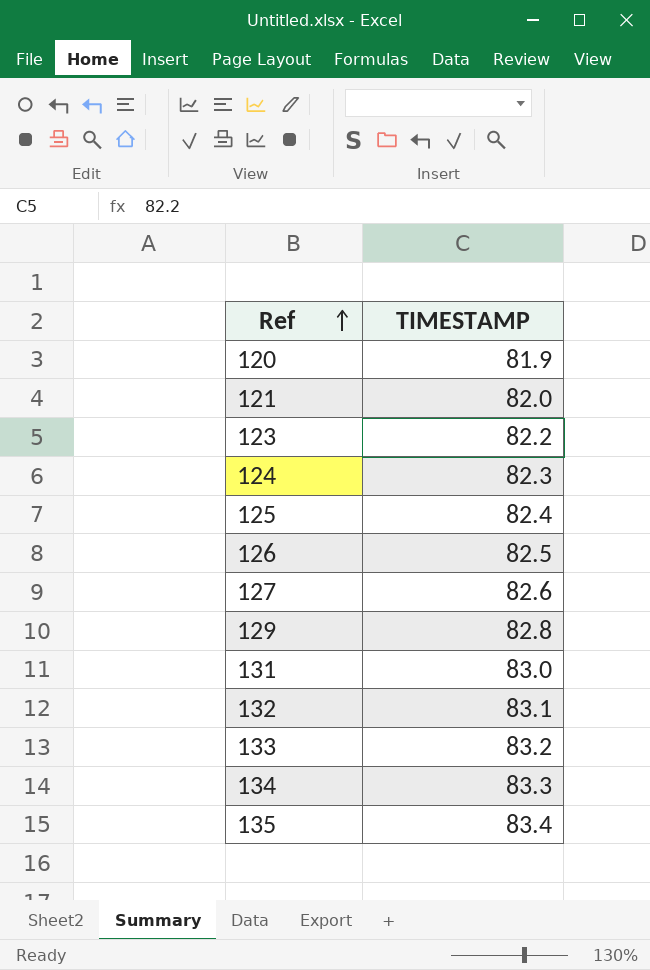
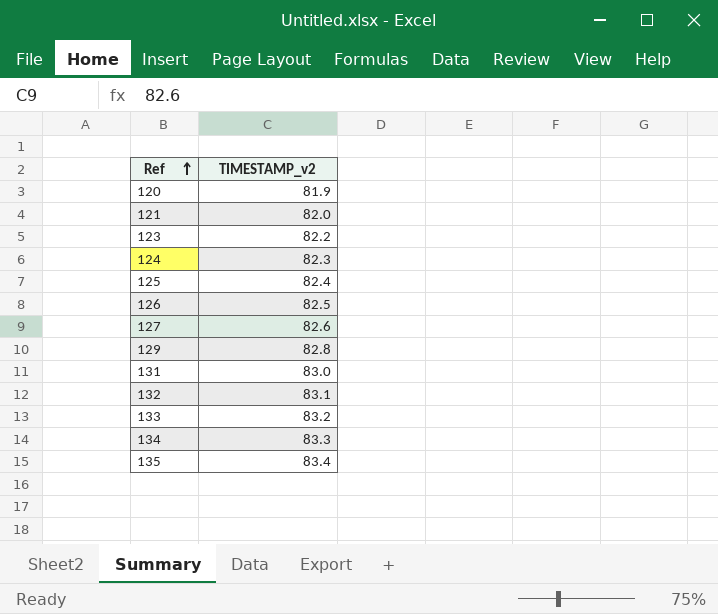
column name: TIMESTAMP -> TIMESTAMP_v2

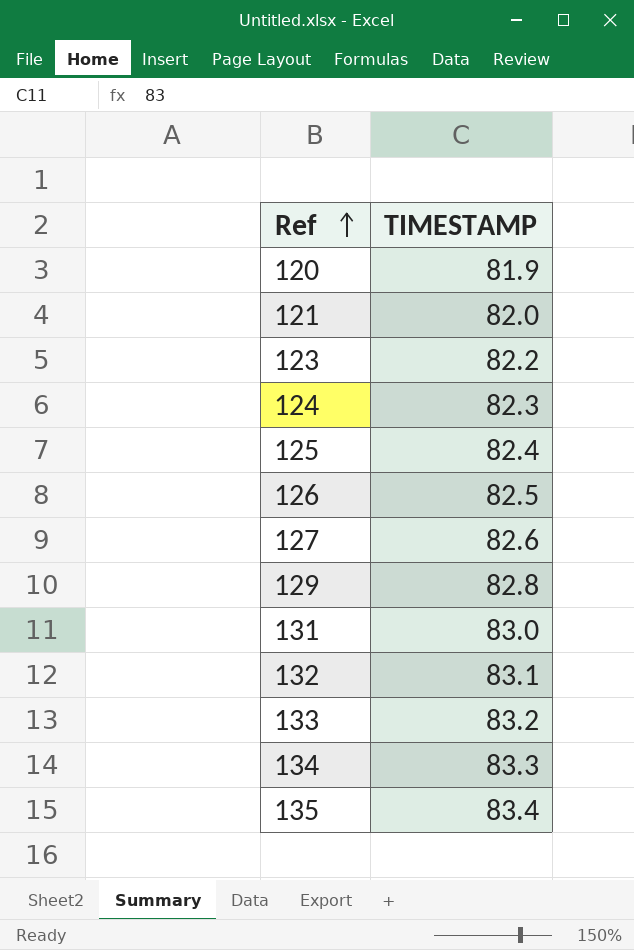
column name: TIMESTAMP_v2 -> TIMESTAMP

